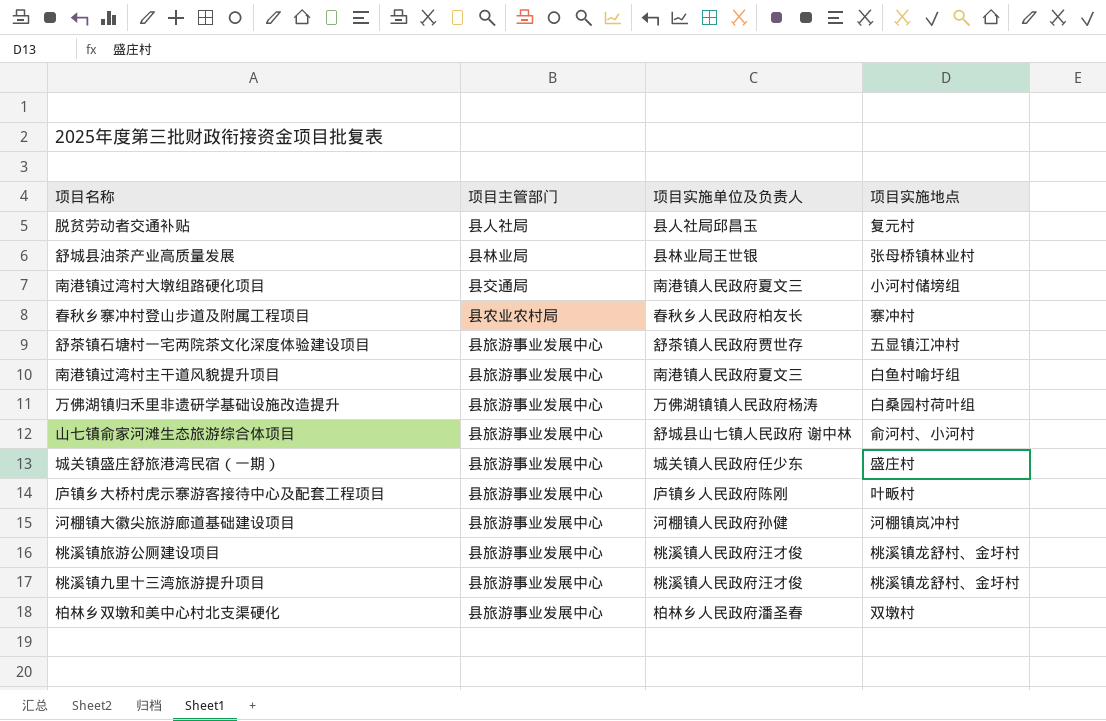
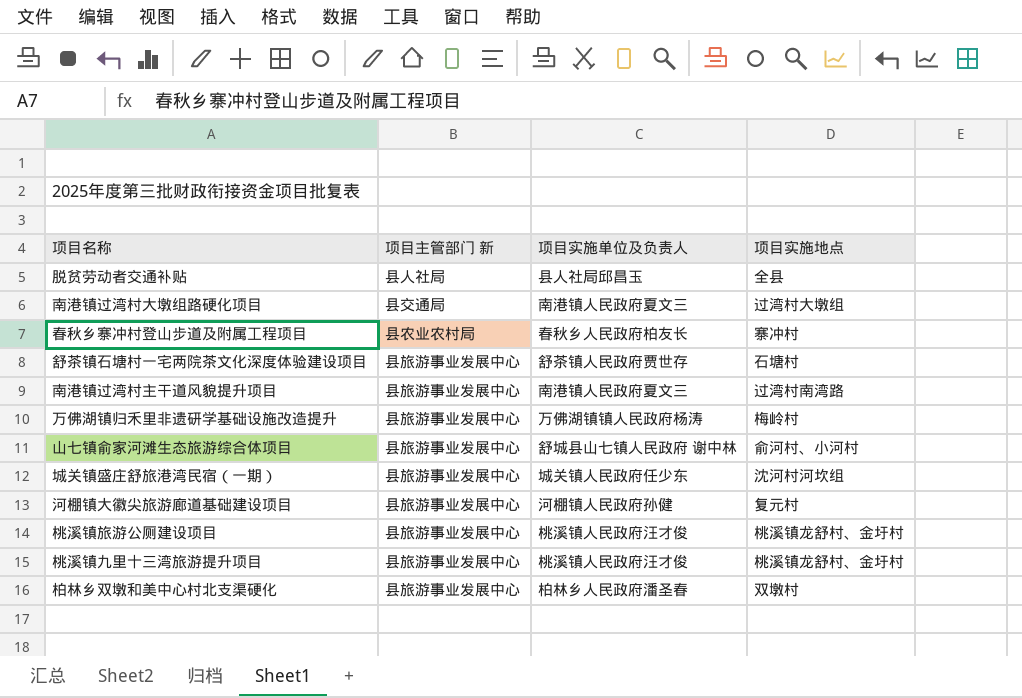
column name: 项目主管部门 -> 项目主管部门 新
row 舒城县油茶产业高质量发展: 县林业局 | 县林业局王世银 | 张母桥镇林业村 -> none
row 庐镇乡大桥村虎示寨游客接待中心及配套工程项目: 县旅游事业发展中心 | 庐镇乡人民政府陈刚 | 叶畈村 -> none
脱贫劳动者交通补贴 | 项目实施地点: 复元村 -> 全县
南港镇过湾村大墩组路硬化项目 | 项目实施地点: 小河村储塝组 -> 过湾村大墩组
舒茶镇石塘村一宅两院茶文化深度体验建设项目 | 项目实施地点: 五显镇江冲村 -> 石塘村
南港镇过湾村主干道风貌提升项目 | 项目实施地点: 白鱼村喻圩组 -> 过湾村南湾路
万佛湖镇归禾里非遗研学基础设施改造提升 | 项目实施地点: 白桑园村荷叶组 -> 梅岭村
城关镇盛庄舒旅港湾民宿（一期） | 项目实施地点: 盛庄村 -> 沈河村河坎组
河棚镇大徽尖旅游廊道基础建设项目 | 项目实施地点: 河棚镇岚冲村 -> 复元村

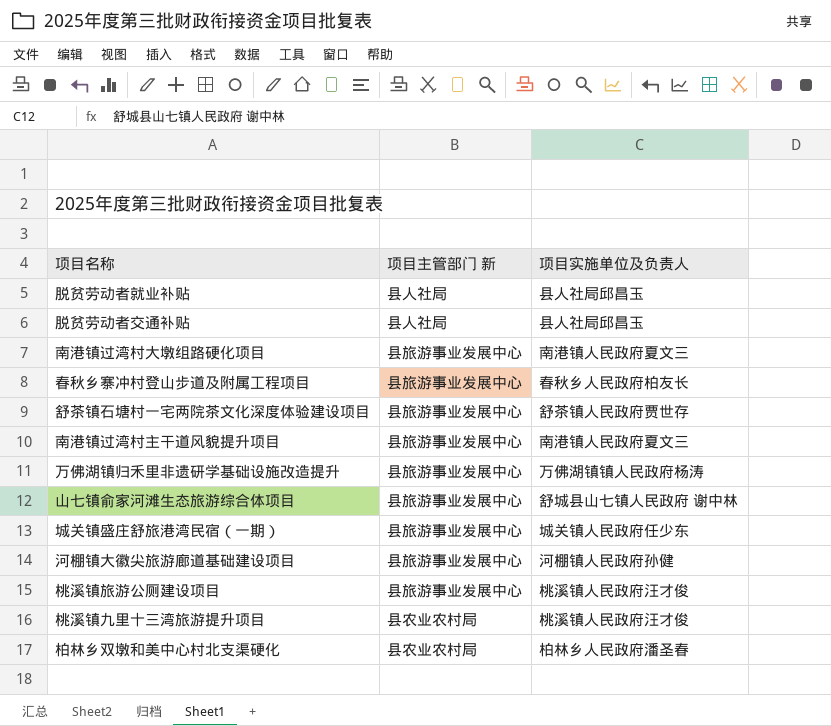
column 项目实施地点 | position: 4 -> none
row 脱贫劳动者就业补贴: none -> 县人社局 | 县人社局邱昌玉
南港镇过湾村大墩组路硬化项目 | 项目主管部门 新: 县交通局 -> 县旅游事业发展中心
春秋乡寨冲村登山步道及附属工程项目 | 项目主管部门 新: 县农业农村局 -> 县旅游事业发展中心
桃溪镇九里十三湾旅游提升项目 | 项目主管部门 新: 县旅游事业发展中心 -> 县农业农村局
柏林乡双墩和美中心村北支渠硬化 | 项目主管部门 新: 县旅游事业发展中心 -> 县农业农村局

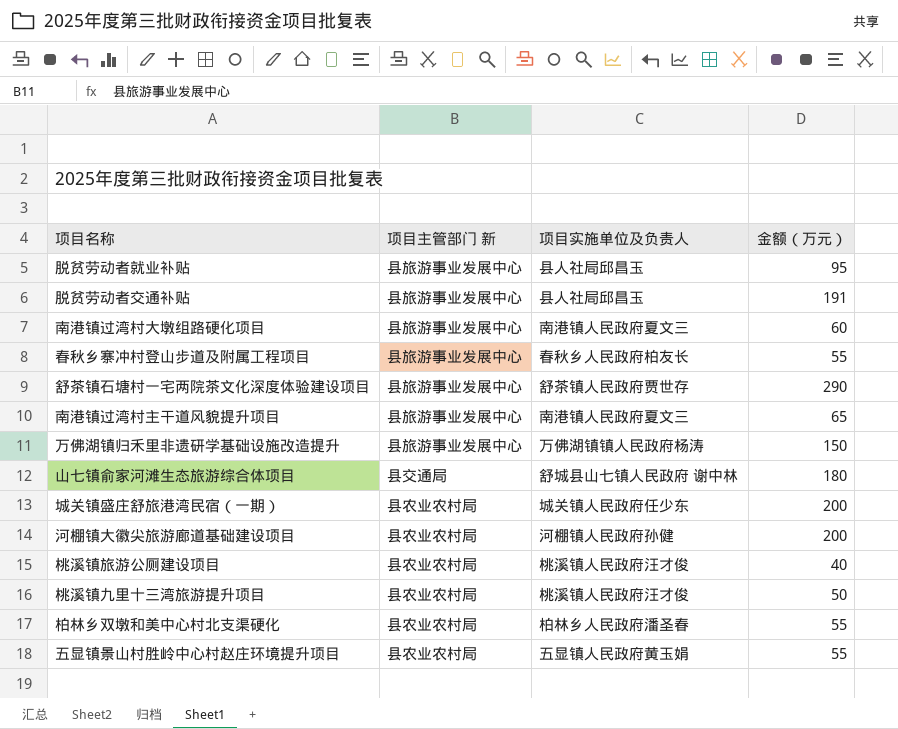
column 金额（万元） | position: none -> 4
脱贫劳动者就业补贴 | 项目主管部门 新: 县人社局 -> 县旅游事业发展中心
脱贫劳动者交通补贴 | 项目主管部门 新: 县人社局 -> 县旅游事业发展中心
山七镇俞家河滩生态旅游综合体项目 | 项目主管部门 新: 县旅游事业发展中心 -> 县交通局
城关镇盛庄舒旅港湾民宿（一期） | 项目主管部门 新: 县旅游事业发展中心 -> 县农业农村局
河棚镇大徽尖旅游廊道基础建设项目 | 项目主管部门 新: 县旅游事业发展中心 -> 县农业农村局
桃溪镇旅游公厕建设项目 | 项目主管部门 新: 县旅游事业发展中心 -> 县农业农村局
row 五显镇景山村胜岭中心村赵庄环境提升项目: none -> 县农业农村局 | 五显镇人民政府黄玉娟 | 55

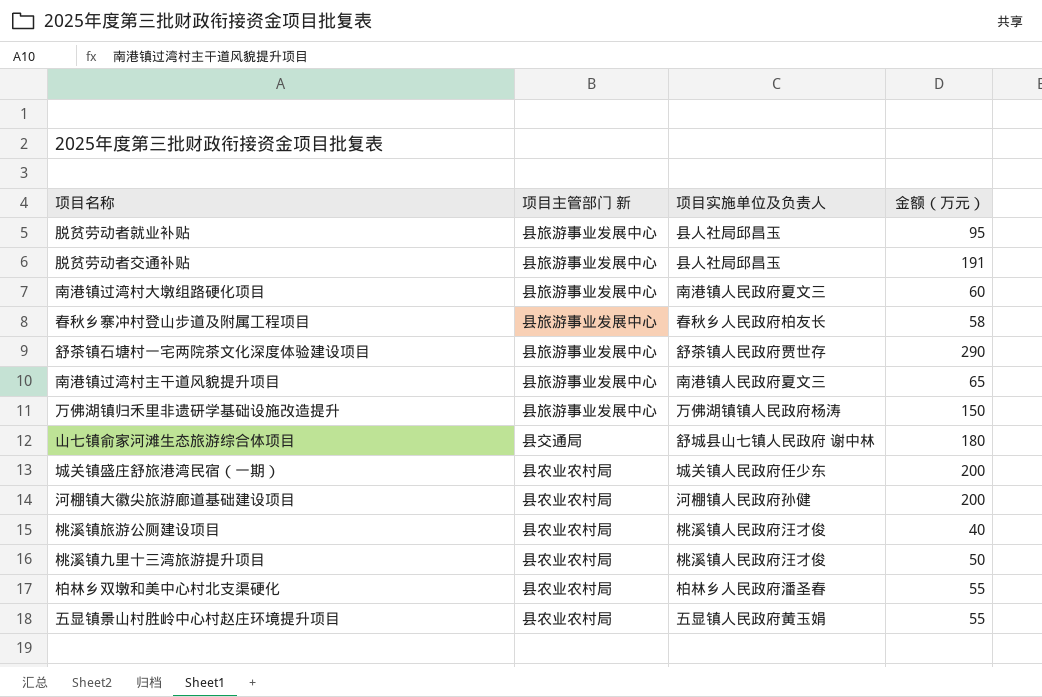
春秋乡寨冲村登山步道及附属工程项目 | 金额（万元）: 55 -> 58

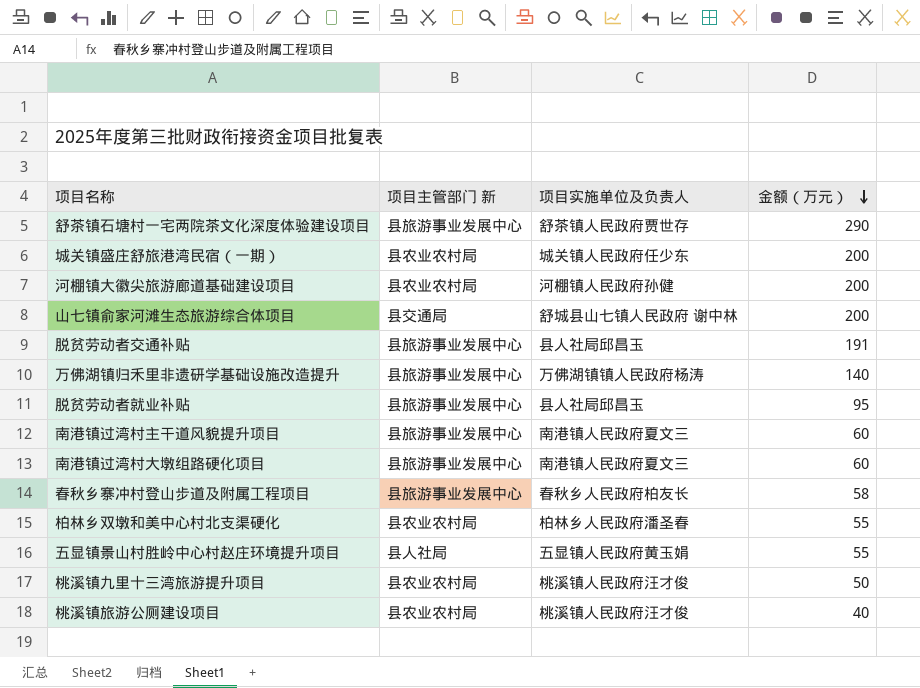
row order: none -> 金额（万元） descending
山七镇俞家河滩生态旅游综合体项目 | 金额（万元）: 180 -> 200
万佛湖镇归禾里非遗研学基础设施改造提升 | 金额（万元）: 150 -> 140
南港镇过湾村主干道风貌提升项目 | 金额（万元）: 65 -> 60
五显镇景山村胜岭中心村赵庄环境提升项目 | 项目主管部门 新: 县农业农村局 -> 县人社局

